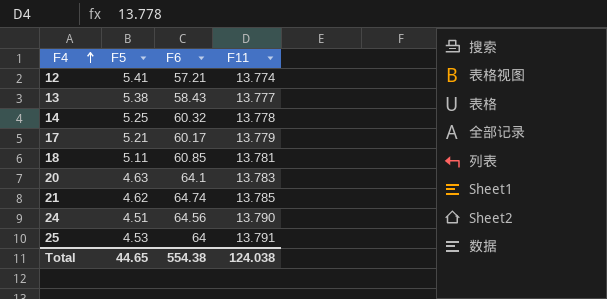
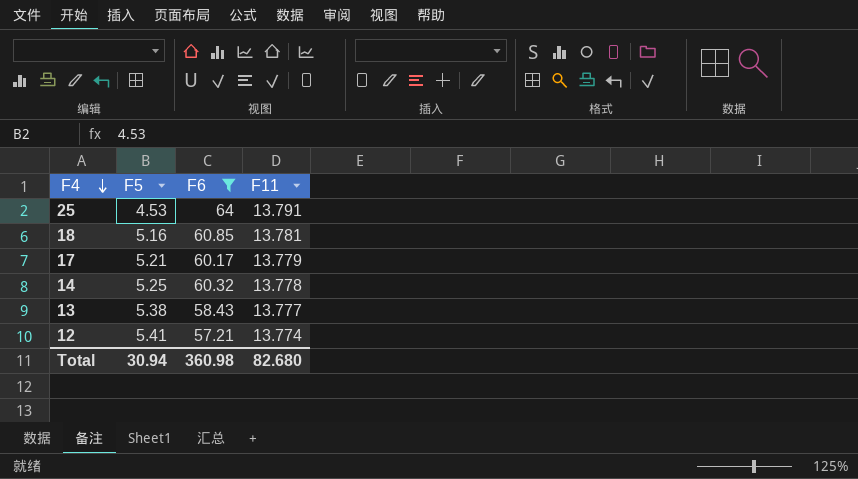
filter: none -> F6 <= 64
row order: F4 ascending -> F4 descending
18 | F5: 5.11 -> 5.16
Total | F5: 44.65 -> 30.94
Total | F6: 554.38 -> 360.98
Total | F11: 124.038 -> 82.680

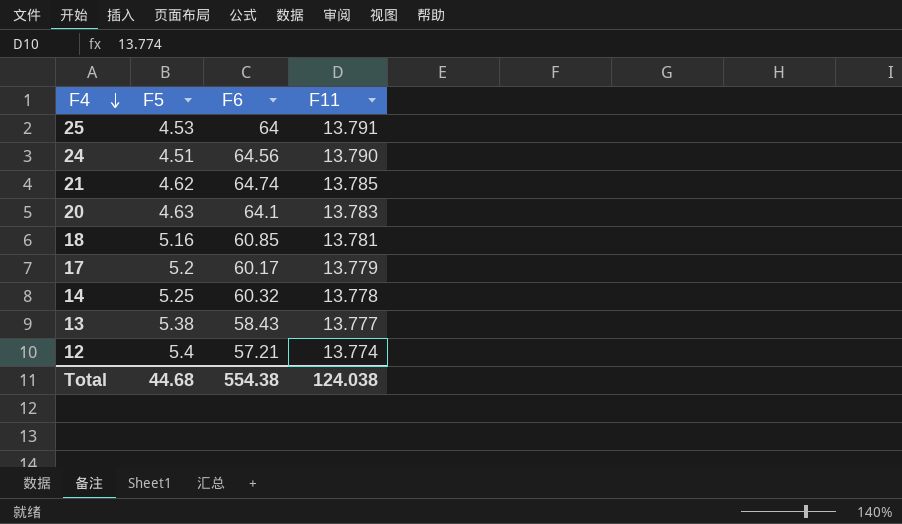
filter: F6 <= 64 -> none
17 | F5: 5.21 -> 5.2
12 | F5: 5.41 -> 5.4
Total | F5: 30.94 -> 44.68
Total | F6: 360.98 -> 554.38
Total | F11: 82.680 -> 124.038

